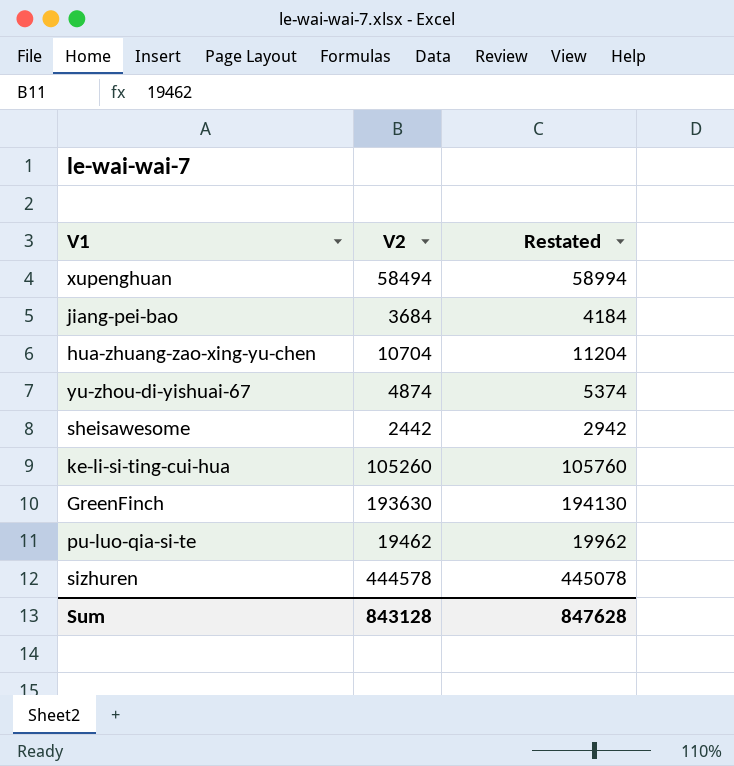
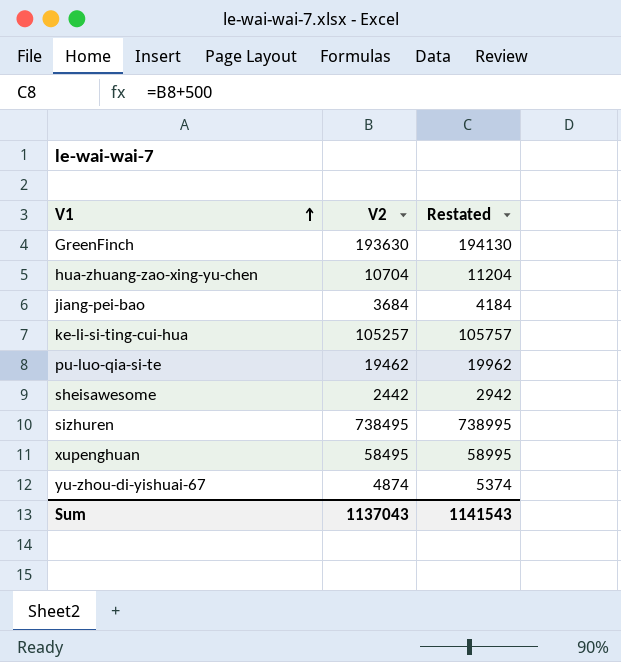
row order: none -> V1 ascending
ke-li-si-ting-cui-hua | V2: 105260 -> 105257
ke-li-si-ting-cui-hua | Restated: 105760 -> 105757
sizhuren | V2: 444578 -> 738495
sizhuren | Restated: 445078 -> 738995
xupenghuan | V2: 58494 -> 58495
xupenghuan | Restated: 58994 -> 58995
Sum | V2: 843128 -> 1137043
Sum | Restated: 847628 -> 1141543

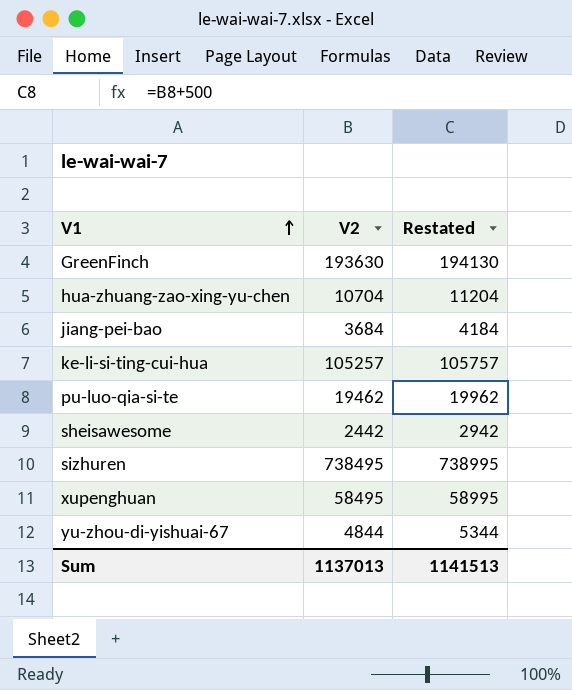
yu-zhou-di-yishuai-67 | V2: 4874 -> 4844
yu-zhou-di-yishuai-67 | Restated: 5374 -> 5344
Sum | V2: 1137043 -> 1137013
Sum | Restated: 1141543 -> 1141513

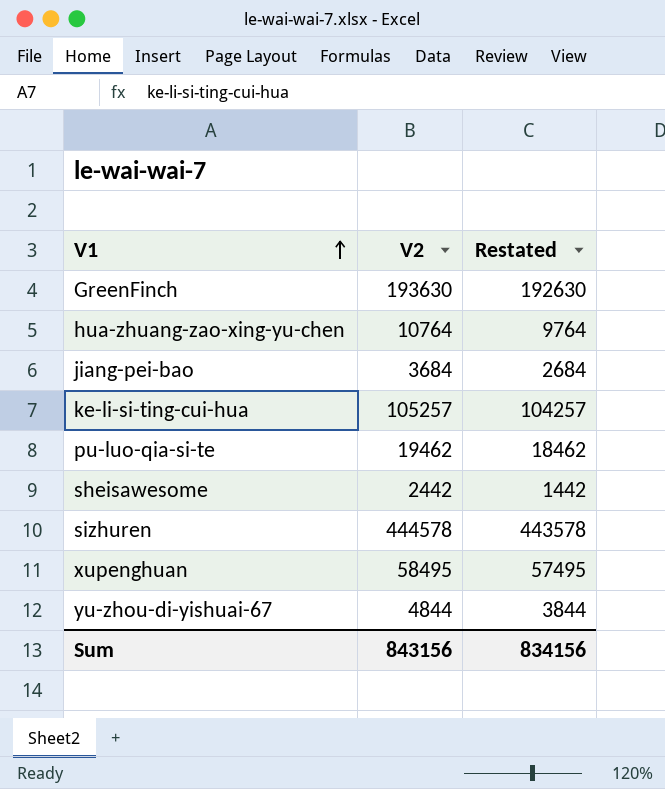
column Restated | formula: [V2] + 500 -> [V2] - 1000
hua-zhuang-zao-xing-yu-chen | V2: 10704 -> 10764
sizhuren | V2: 738495 -> 444578
Sum | V2: 1137013 -> 843156
Sum | Restated: 1141513 -> 834156

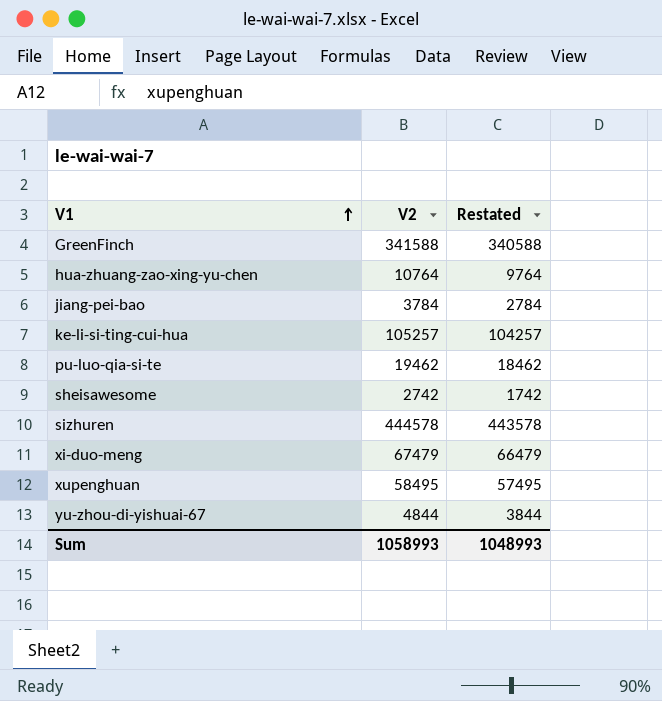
GreenFinch | V2: 193630 -> 341588
GreenFinch | Restated: 192630 -> 340588
jiang-pei-bao | V2: 3684 -> 3784
jiang-pei-bao | Restated: 2684 -> 2784
sheisawesome | V2: 2442 -> 2742
sheisawesome | Restated: 1442 -> 1742
row xi-duo-meng: none -> 67479 | 66479
Sum | V2: 843156 -> 1058993
Sum | Restated: 834156 -> 1048993

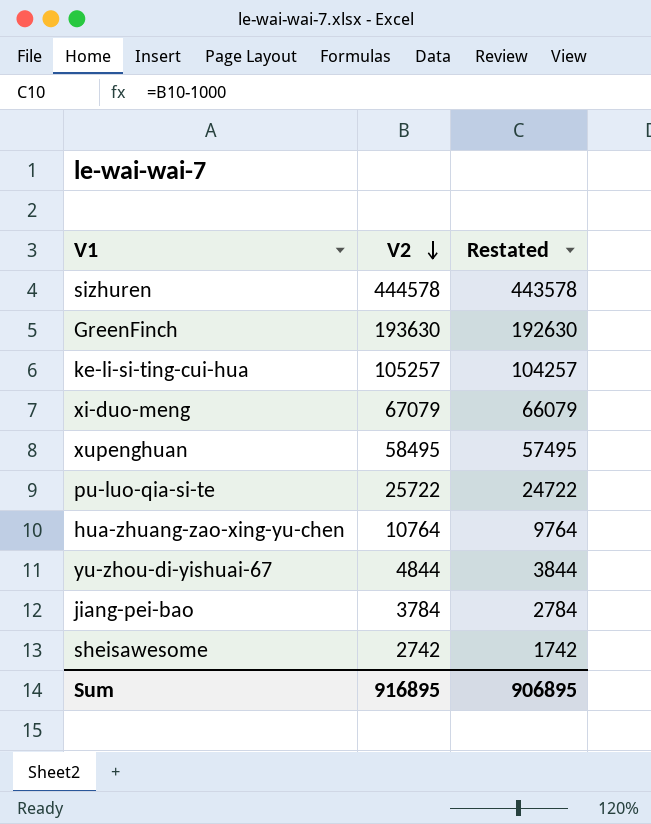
row order: V1 ascending -> V2 descending
GreenFinch | V2: 341588 -> 193630
GreenFinch | Restated: 340588 -> 192630
xi-duo-meng | V2: 67479 -> 67079
xi-duo-meng | Restated: 66479 -> 66079
pu-luo-qia-si-te | V2: 19462 -> 25722
pu-luo-qia-si-te | Restated: 18462 -> 24722
Sum | V2: 1058993 -> 916895
Sum | Restated: 1048993 -> 906895

